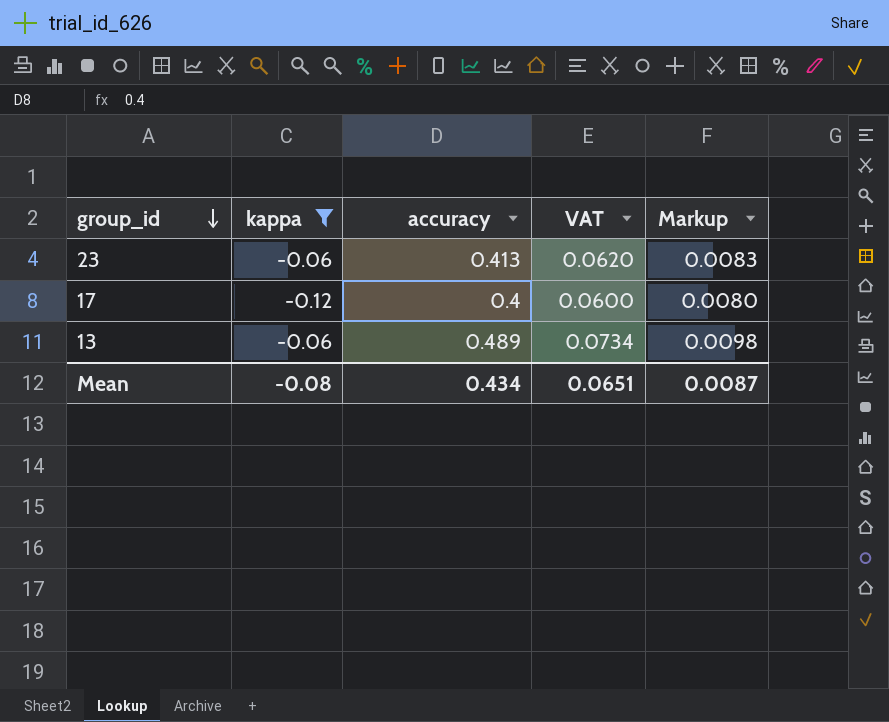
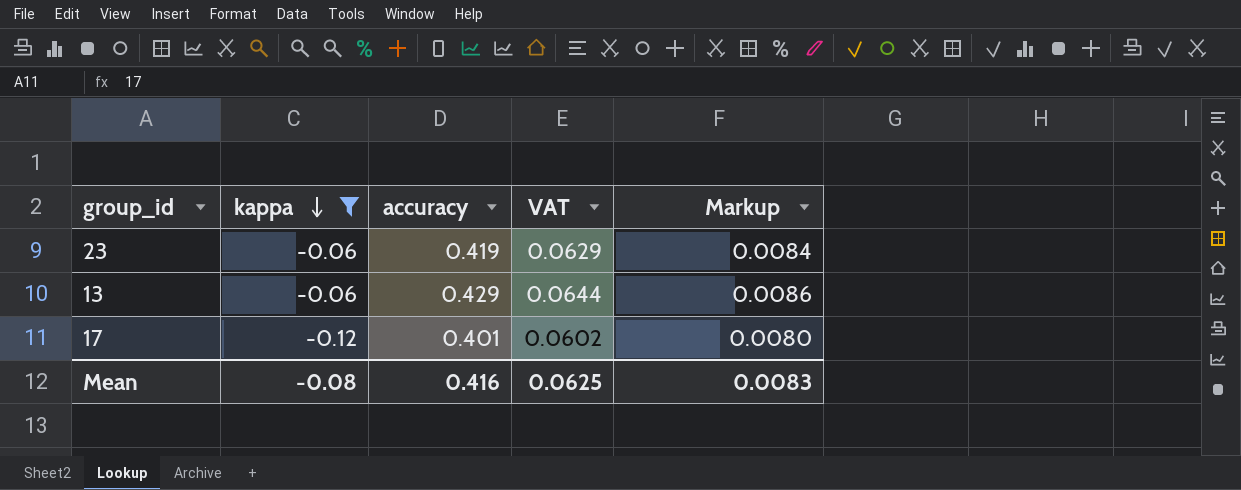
row order: group_id descending -> kappa descending
23 | accuracy: 0.413 -> 0.419
23 | VAT: 0.0620 -> 0.0629
23 | Markup: 0.0083 -> 0.0084
13 | accuracy: 0.489 -> 0.429
13 | VAT: 0.0734 -> 0.0644
13 | Markup: 0.0098 -> 0.0086
17 | accuracy: 0.4 -> 0.401
17 | VAT: 0.0600 -> 0.0602
Mean | accuracy: 0.434 -> 0.416
Mean | VAT: 0.0651 -> 0.0625
Mean | Markup: 0.0087 -> 0.0083

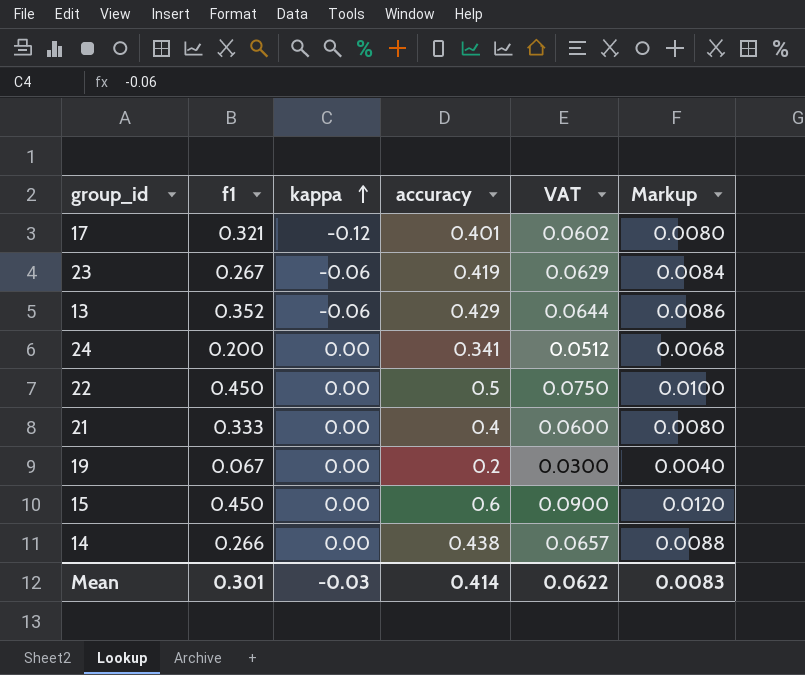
filter: kappa != 0.00 -> none
row order: kappa descending -> kappa ascending
column f1 | position: none -> 2
Mean | kappa: -0.08 -> -0.03
Mean | accuracy: 0.416 -> 0.414
Mean | VAT: 0.0625 -> 0.0622

